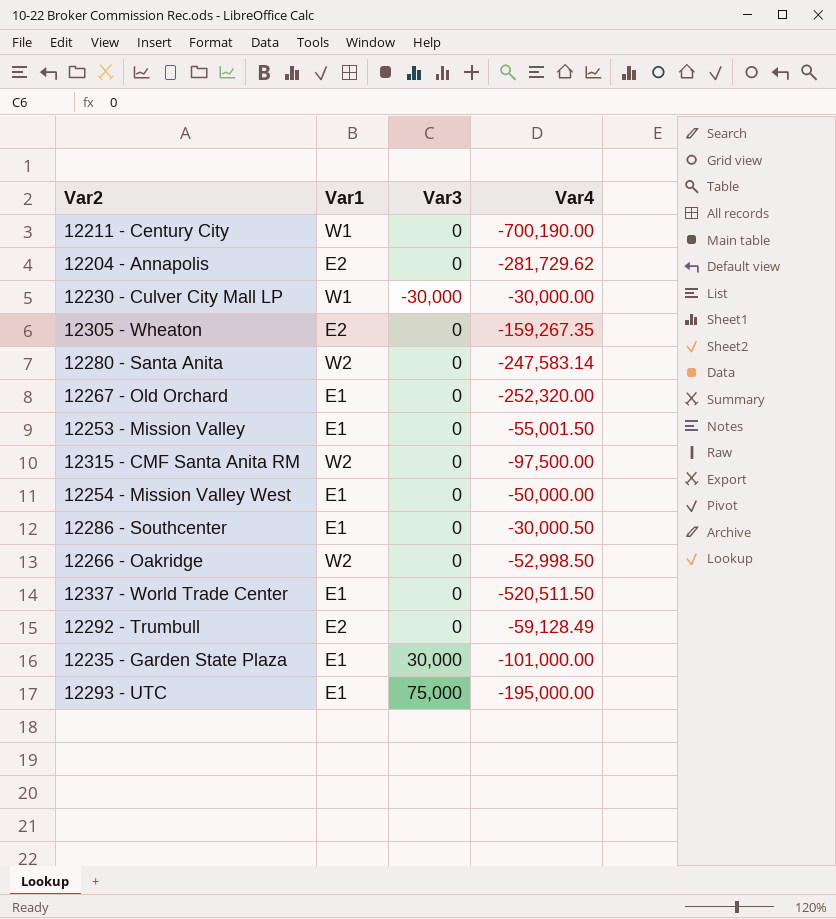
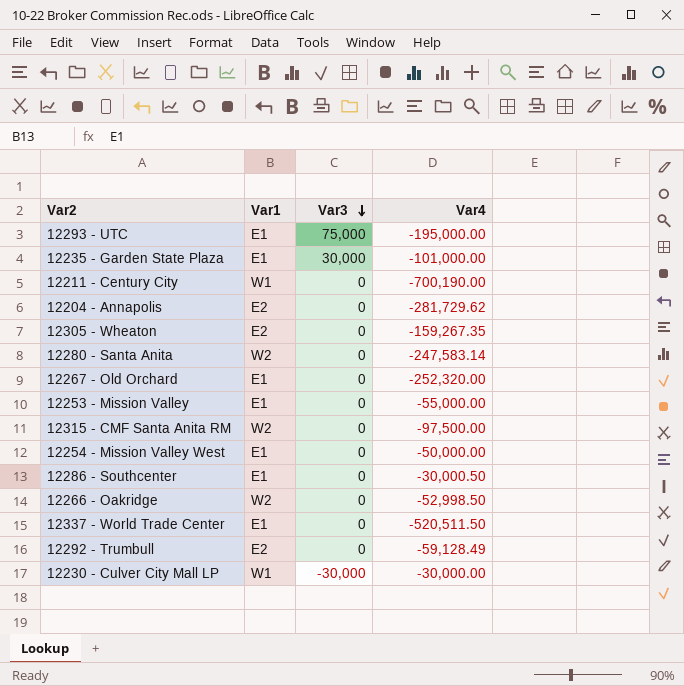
row order: none -> Var3 descending
12253 - Mission Valley | Var4: -55,001.50 -> -55,000.00

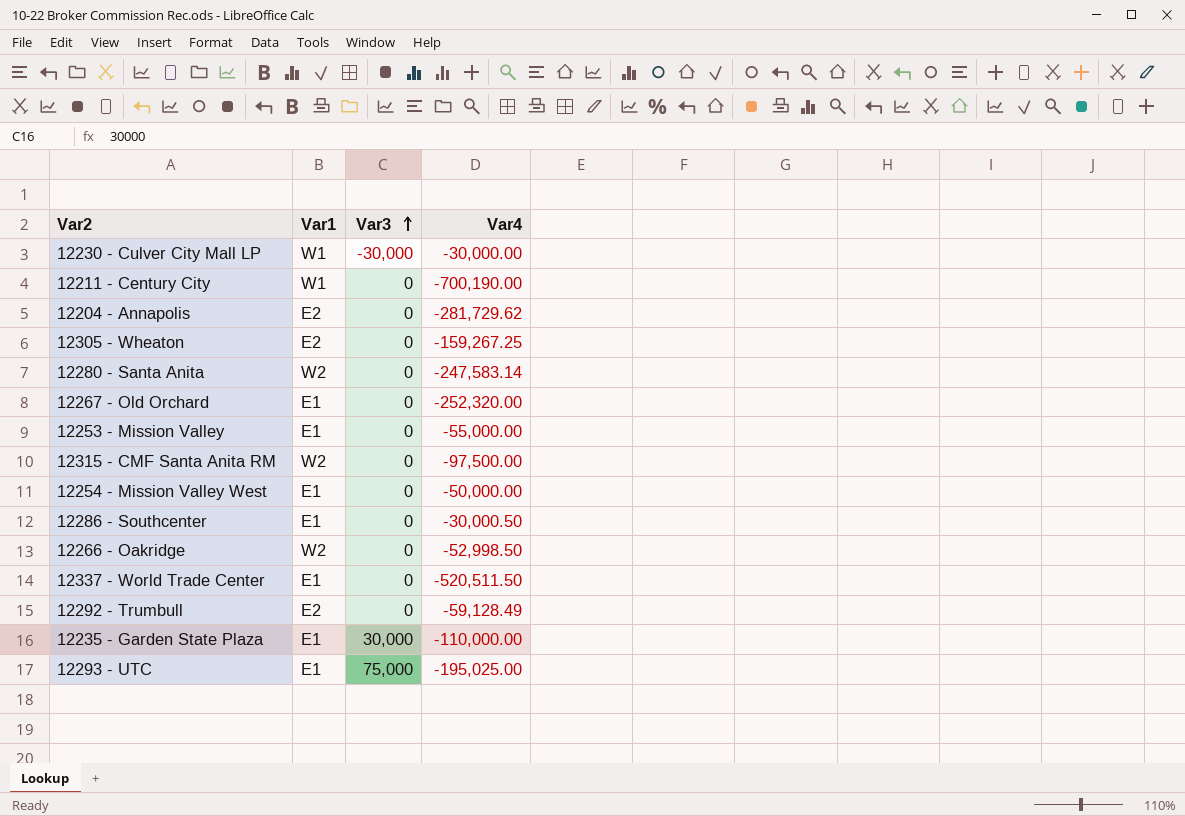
row order: Var3 descending -> Var3 ascending
12305 - Wheaton | Var4: -159,267.35 -> -159,267.25
12235 - Garden State Plaza | Var4: -101,000.00 -> -110,000.00
12293 - UTC | Var4: -195,000.00 -> -195,025.00

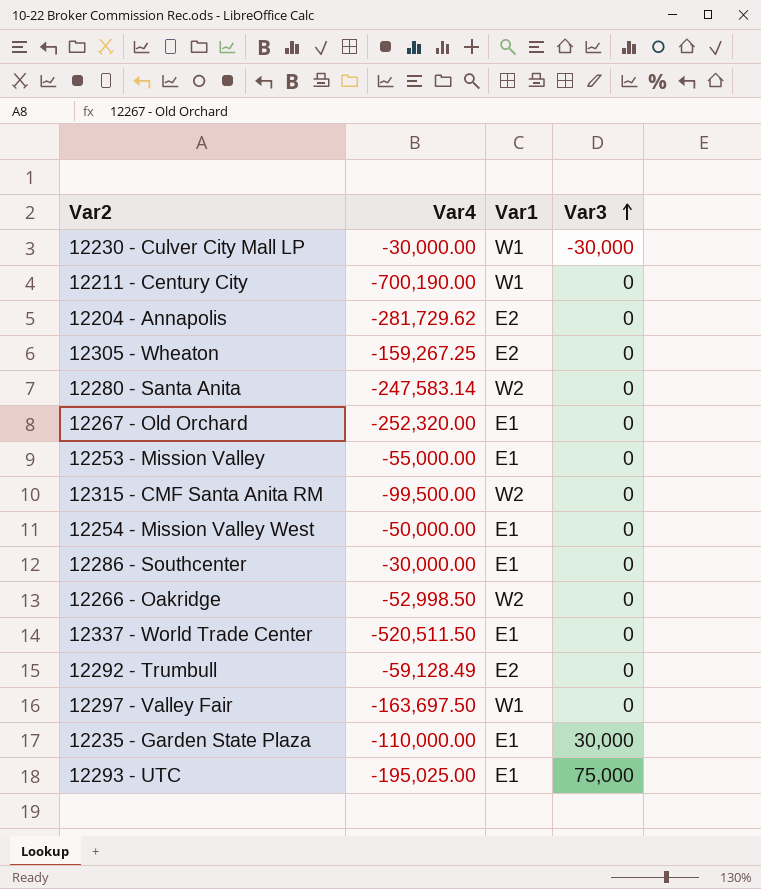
column Var4 | position: 4 -> 2
12315 - CMF Santa Anita RM | Var4: -97,500.00 -> -99,500.00
12286 - Southcenter | Var4: -30,000.50 -> -30,000.00
row 12297 - Valley Fair: none -> -163,697.50 | W1 | 0

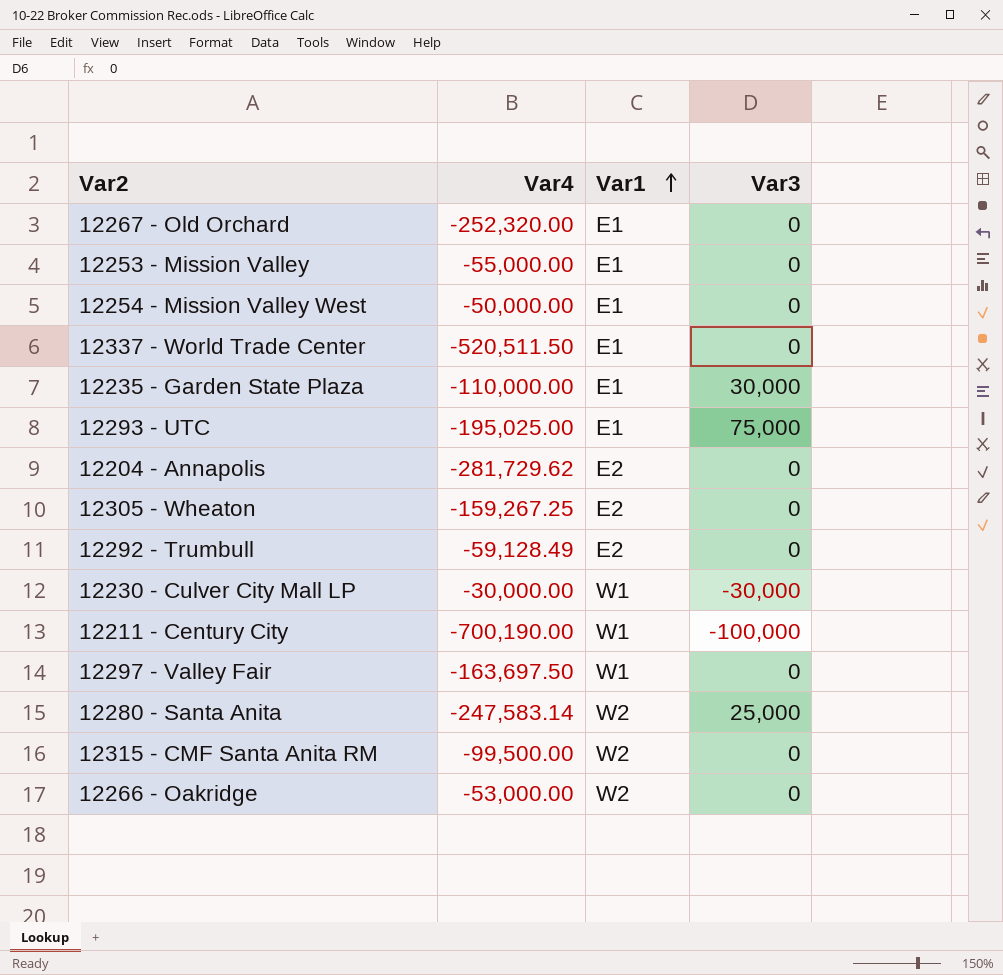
row order: Var3 ascending -> Var1 ascending
row 12286 - Southcenter: -30,000.00 | E1 | 0 -> none
12211 - Century City | Var3: 0 -> -100,000
12280 - Santa Anita | Var3: 0 -> 25,000
12266 - Oakridge | Var4: -52,998.50 -> -53,000.00

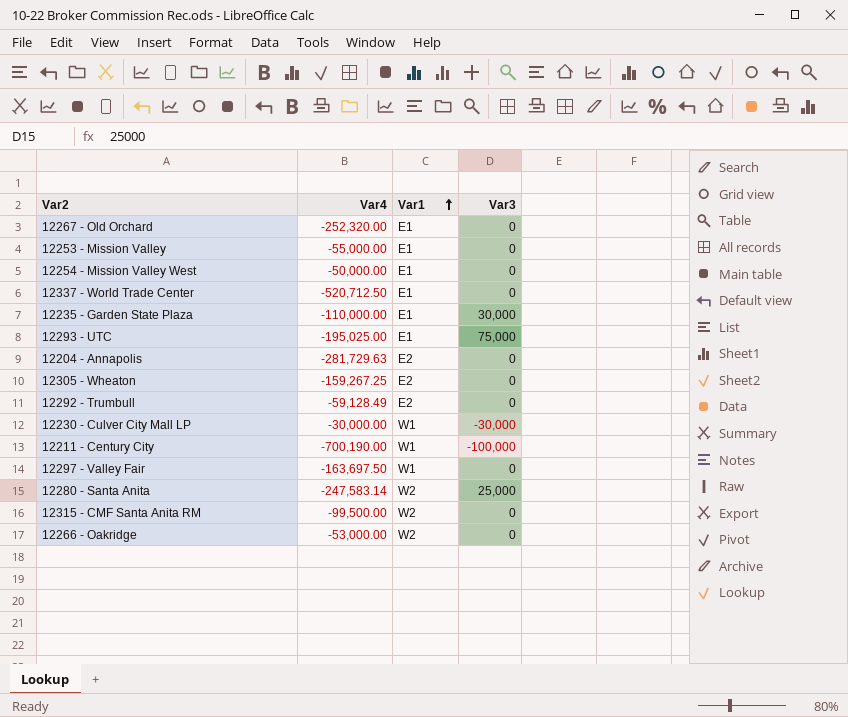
12337 - World Trade Center | Var4: -520,511.50 -> -520,712.50
12204 - Annapolis | Var4: -281,729.62 -> -281,729.63

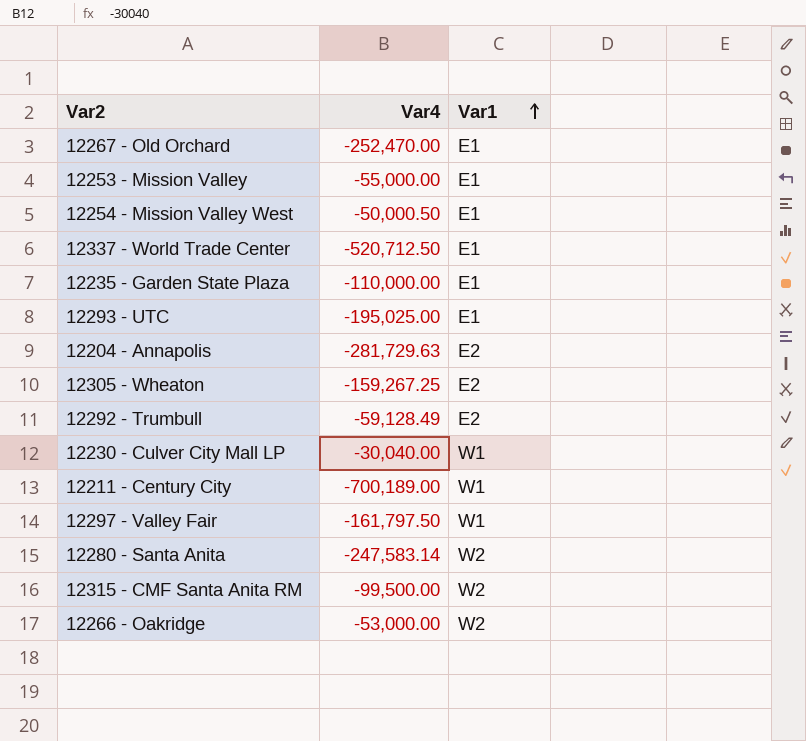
column Var3 | position: 4 -> none
12267 - Old Orchard | Var4: -252,320.00 -> -252,470.00
12254 - Mission Valley West | Var4: -50,000.00 -> -50,000.50
12230 - Culver City Mall LP | Var4: -30,000.00 -> -30,040.00
12211 - Century City | Var4: -700,190.00 -> -700,189.00
12297 - Valley Fair | Var4: -163,697.50 -> -161,797.50

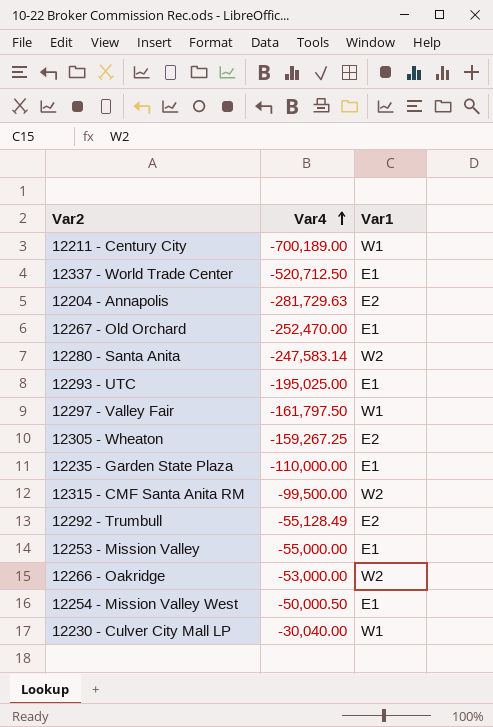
row order: Var1 ascending -> Var4 ascending
12292 - Trumbull | Var4: -59,128.49 -> -55,128.49

